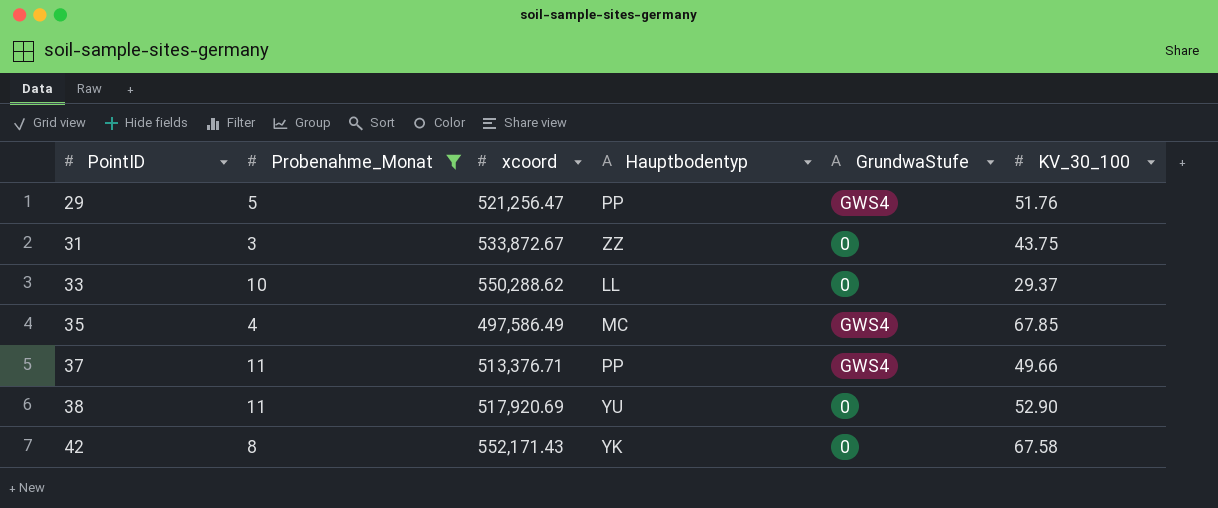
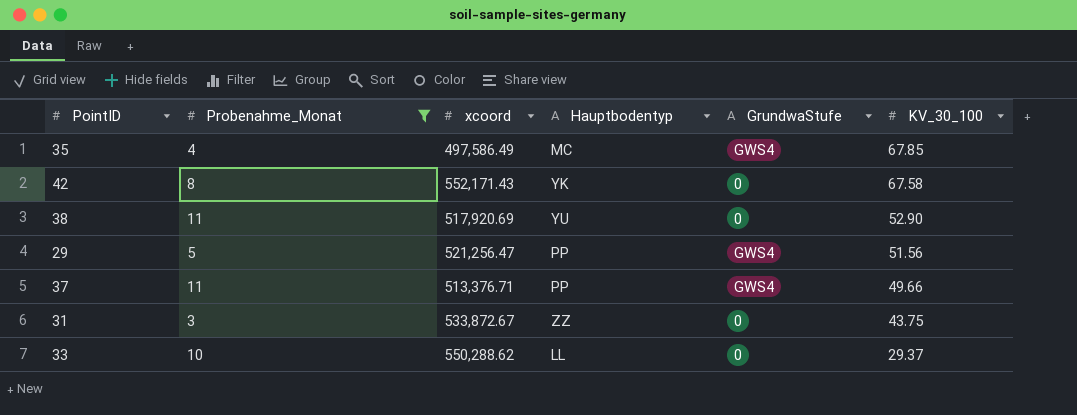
row order: PointID ascending -> KV_30_100 descending
29 | KV_30_100: 51.76 -> 51.56

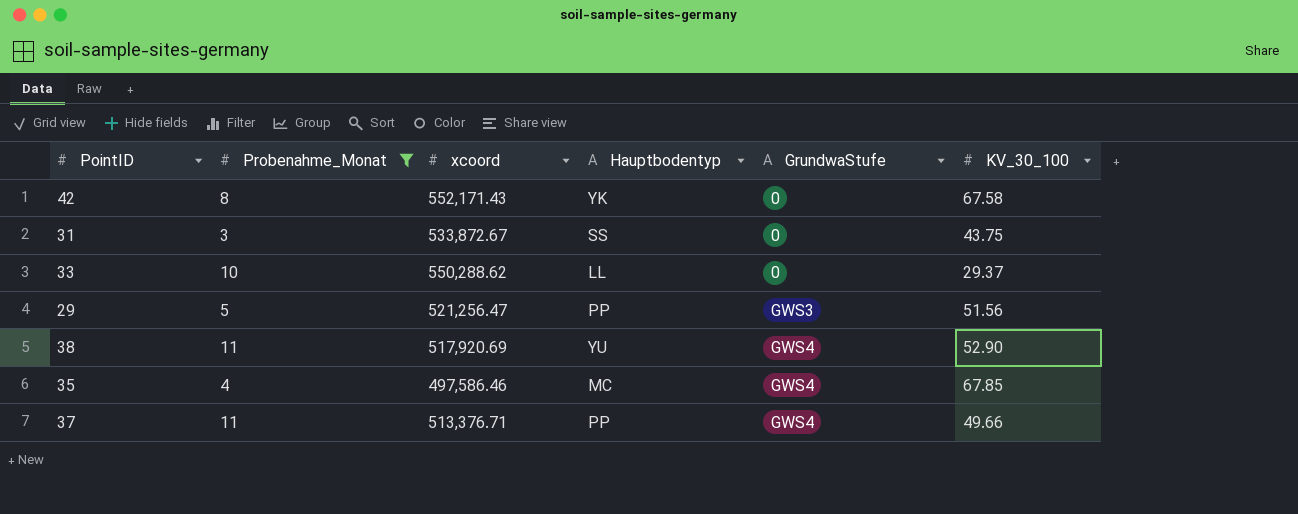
row order: KV_30_100 descending -> GrundwaStufe ascending
31 | Hauptbodentyp: ZZ -> SS
29 | GrundwaStufe: GWS4 -> GWS3
38 | GrundwaStufe: 0 -> GWS4
35 | xcoord: 497,586.49 -> 497,586.46

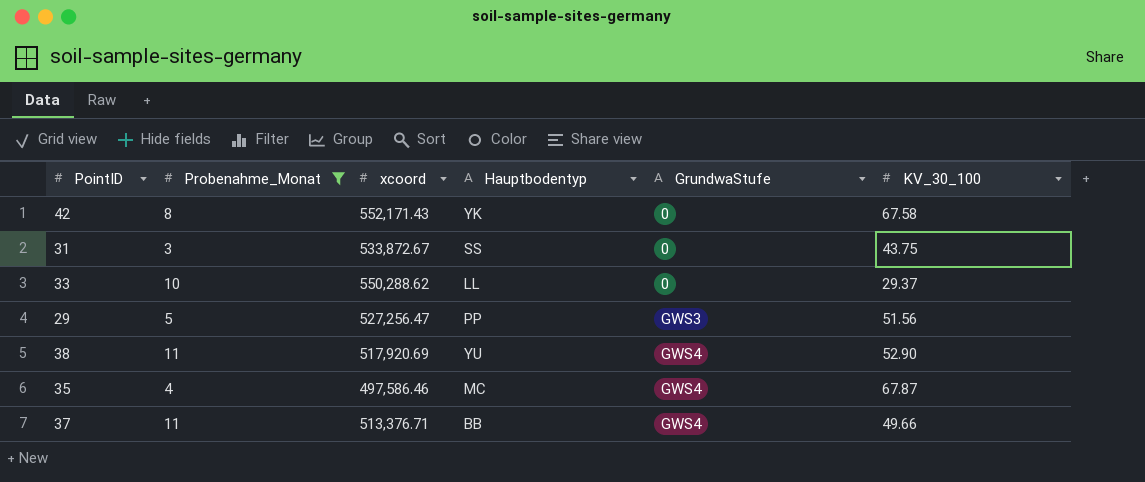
29 | xcoord: 521,256.47 -> 527,256.47
35 | KV_30_100: 67.85 -> 67.87
37 | Hauptbodentyp: PP -> BB

